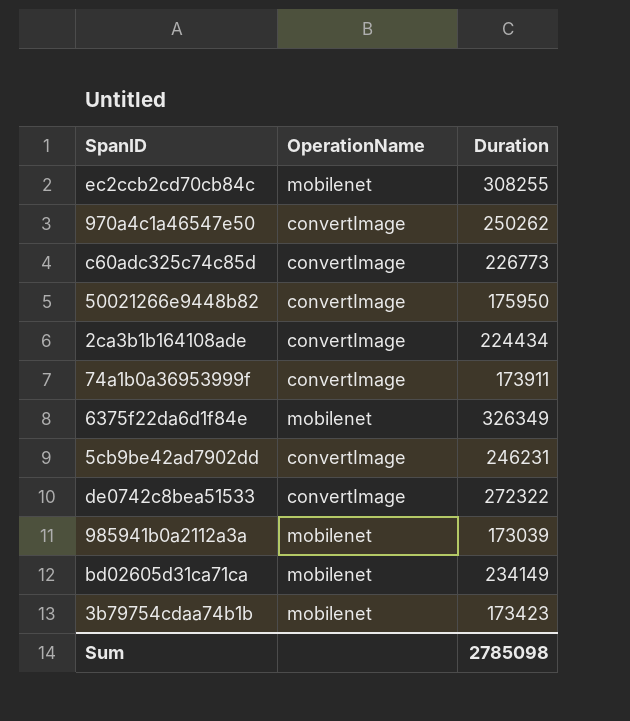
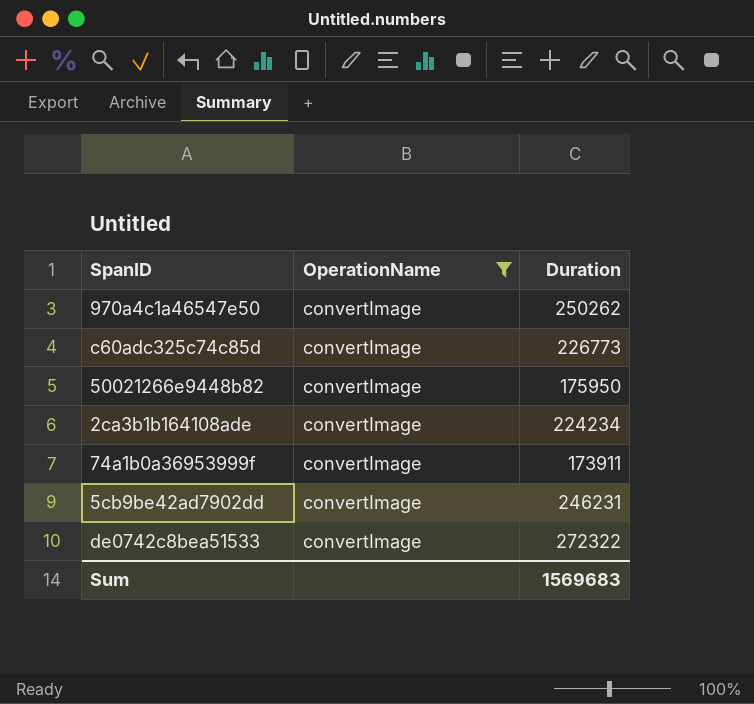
filter: none -> OperationName = convertImage
2ca3b1b164108ade | Duration: 224434 -> 224234
Sum | Duration: 2785098 -> 1569683

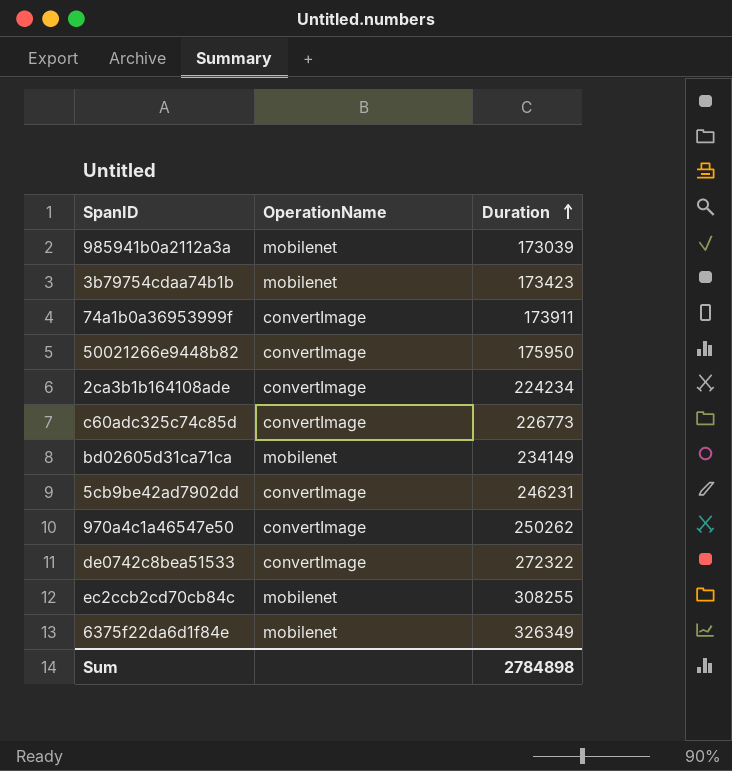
filter: OperationName = convertImage -> none
row order: none -> Duration ascending
Sum | Duration: 1569683 -> 2784898

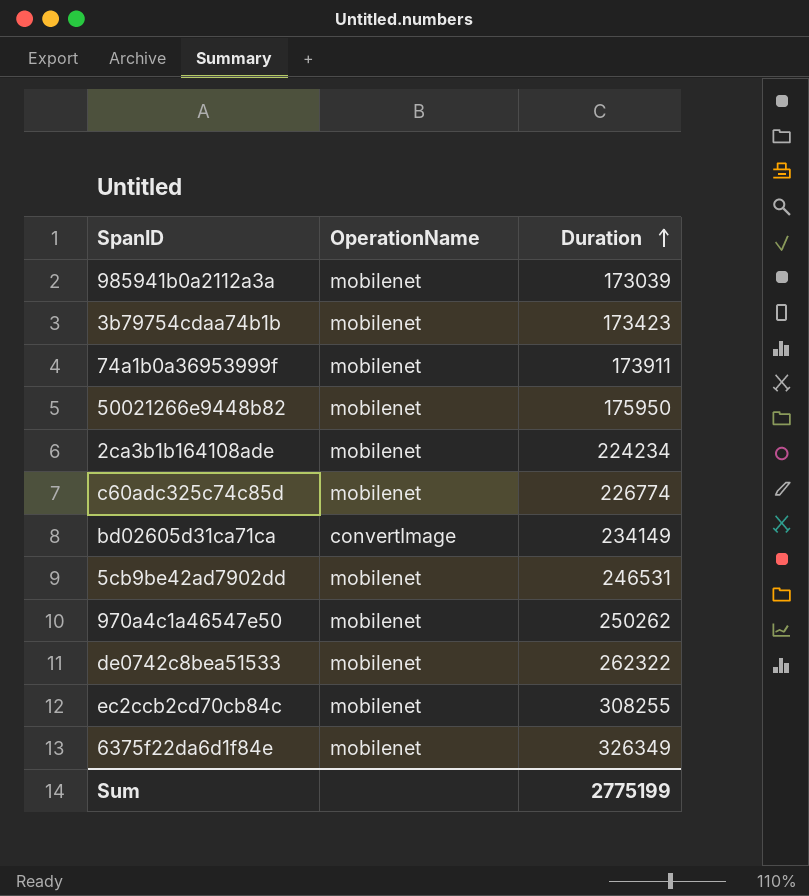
74a1b0a36953999f | OperationName: convertImage -> mobilenet
50021266e9448b82 | OperationName: convertImage -> mobilenet
2ca3b1b164108ade | OperationName: convertImage -> mobilenet
c60adc325c74c85d | OperationName: convertImage -> mobilenet
c60adc325c74c85d | Duration: 226773 -> 226774
bd02605d31ca71ca | OperationName: mobilenet -> convertImage
5cb9be42ad7902dd | OperationName: convertImage -> mobilenet
5cb9be42ad7902dd | Duration: 246231 -> 246531
970a4c1a46547e50 | OperationName: convertImage -> mobilenet
de0742c8bea51533 | OperationName: convertImage -> mobilenet
de0742c8bea51533 | Duration: 272322 -> 262322
Sum | Duration: 2784898 -> 2775199

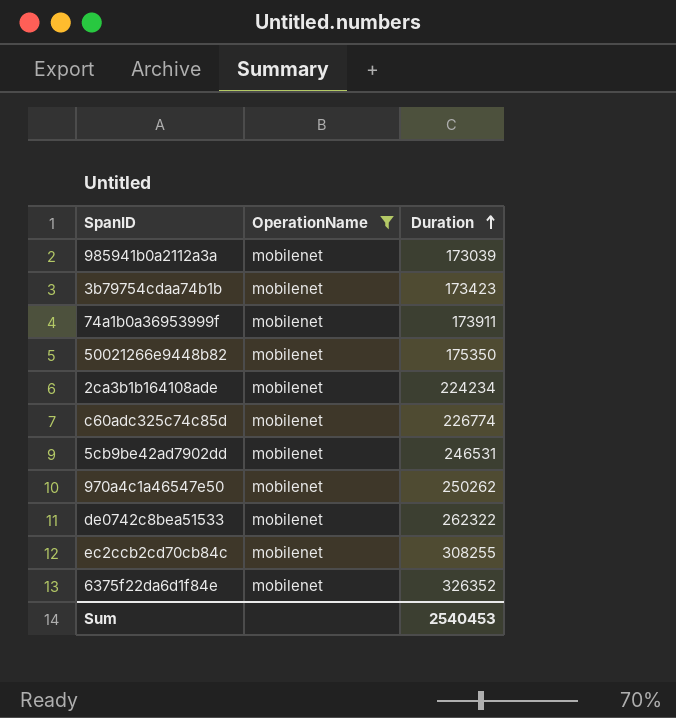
filter: none -> OperationName = mobilenet
50021266e9448b82 | Duration: 175950 -> 175350
6375f22da6d1f84e | Duration: 326349 -> 326352
Sum | Duration: 2775199 -> 2540453

